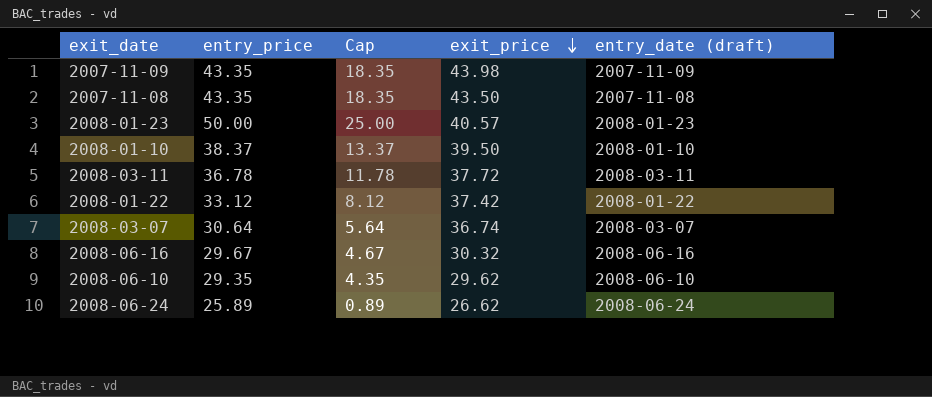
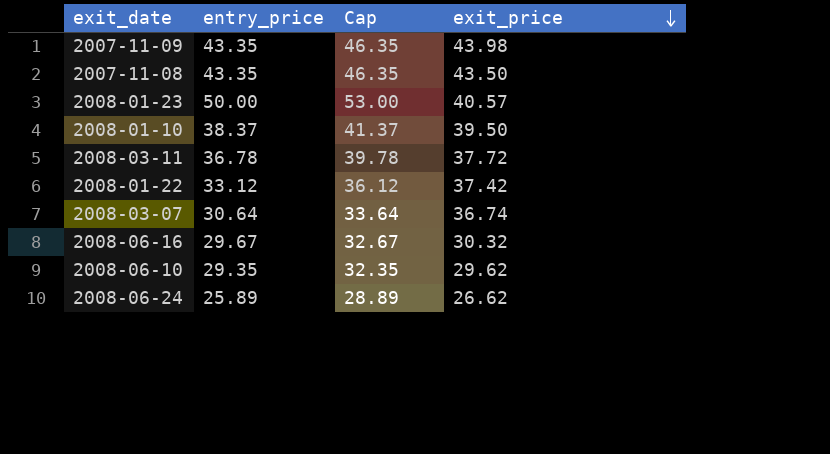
column entry_date (draft) | position: 5 -> none
column Cap | formula: [entry_price] - 25 -> [entry_price] + 3

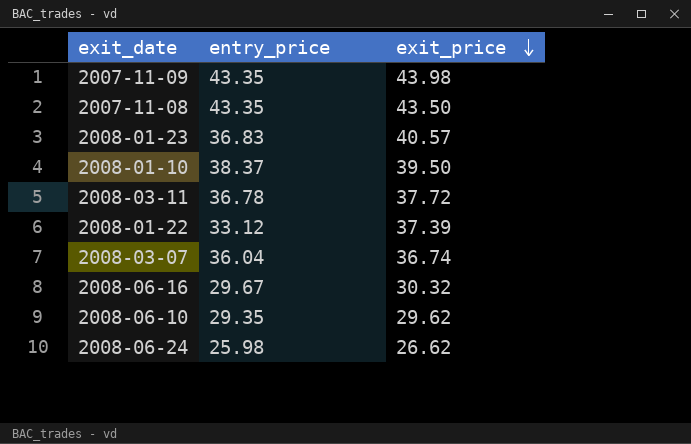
column Cap | formula: [entry_price] + 3 -> none
2008-01-23 | entry_price: 50.00 -> 36.83
2008-01-22 | exit_price: 37.42 -> 37.39
2008-03-07 | entry_price: 30.64 -> 36.04
2008-06-24 | entry_price: 25.89 -> 25.98

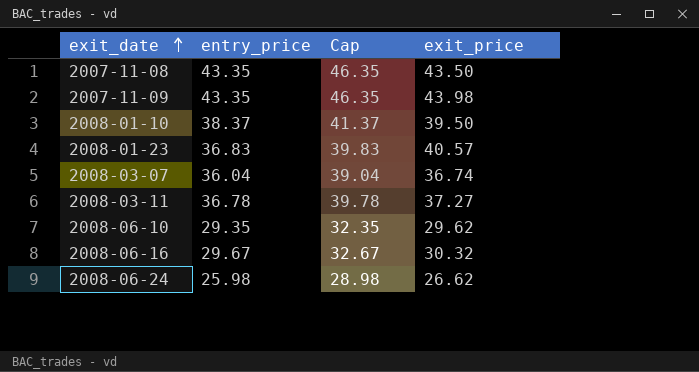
row order: exit_price descending -> exit_date ascending
column Cap | formula: none -> [entry_price] + 3
row 2008-01-22: 33.12 | 37.39 -> none
2008-03-11 | exit_price: 37.72 -> 37.27

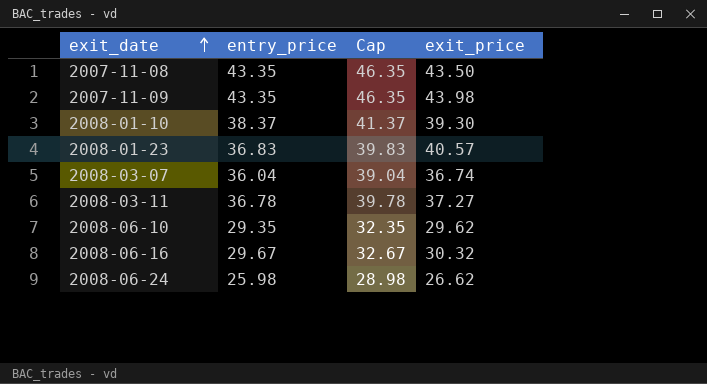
2008-01-10 | exit_price: 39.50 -> 39.30

